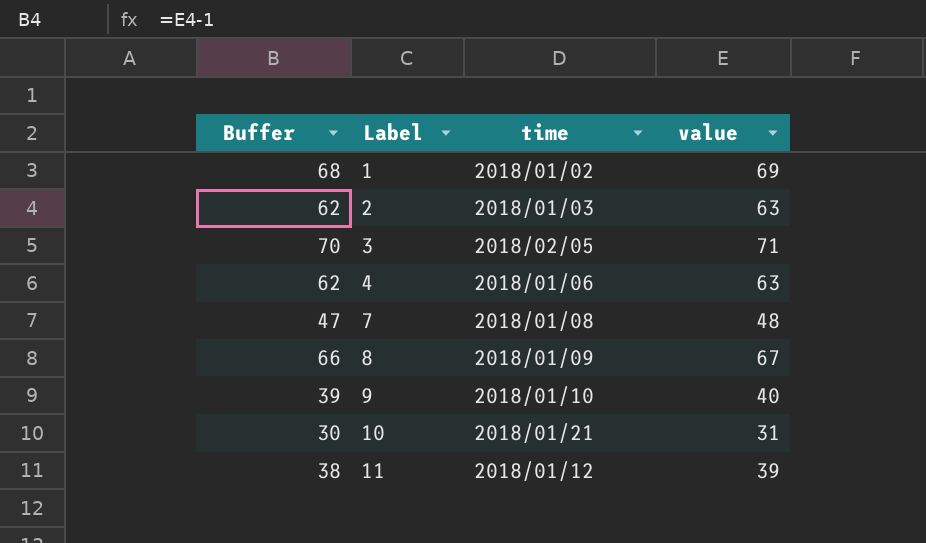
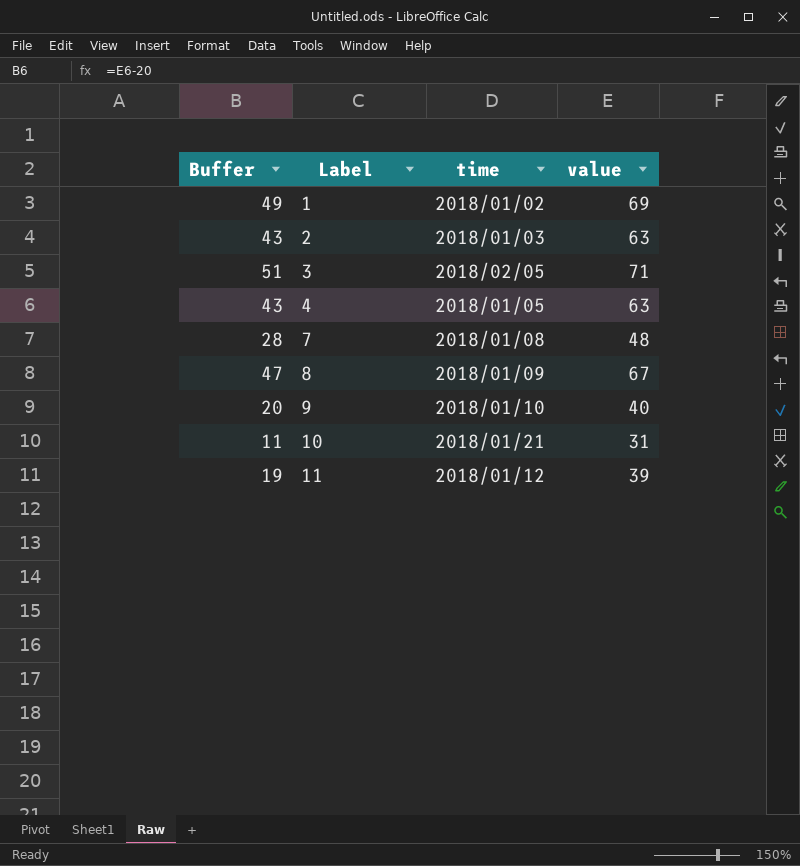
column Buffer | formula: [value] - 1 -> [value] - 20
4 | time: 2018/01/06 -> 2018/01/05

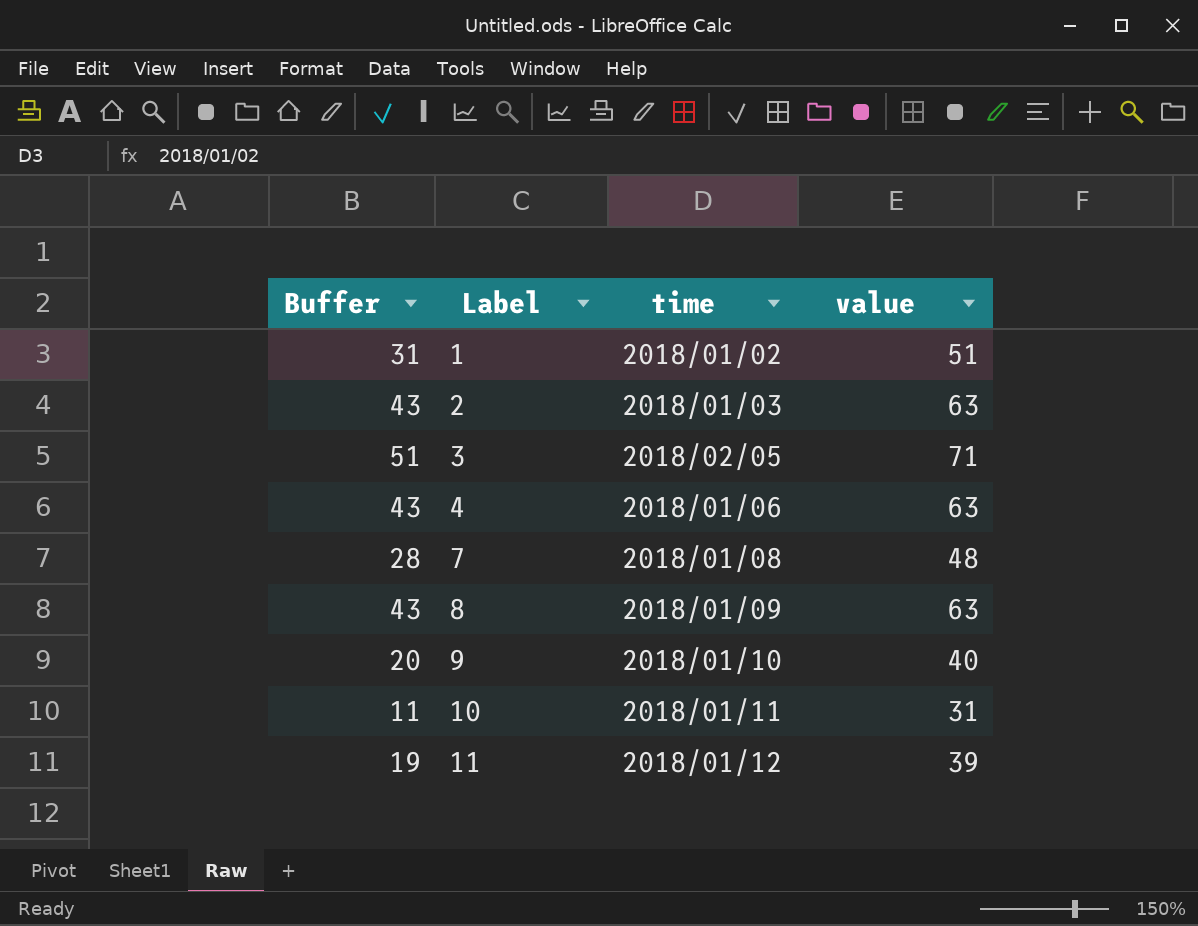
1 | Buffer: 49 -> 31
1 | value: 69 -> 51
4 | time: 2018/01/05 -> 2018/01/06
8 | Buffer: 47 -> 43
8 | value: 67 -> 63
10 | time: 2018/01/21 -> 2018/01/11

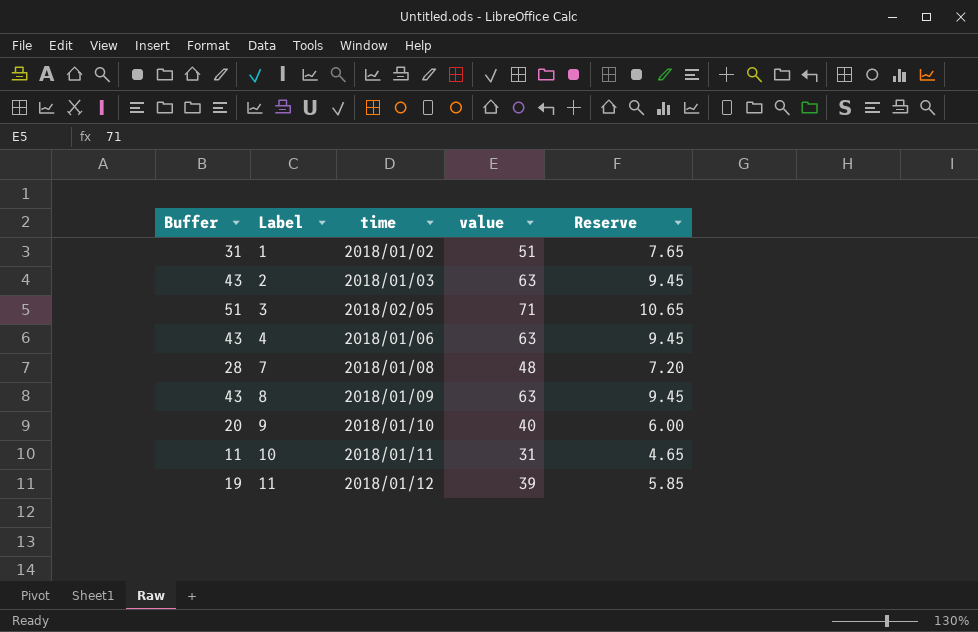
column Reserve | formula: none -> [value] * 0.15

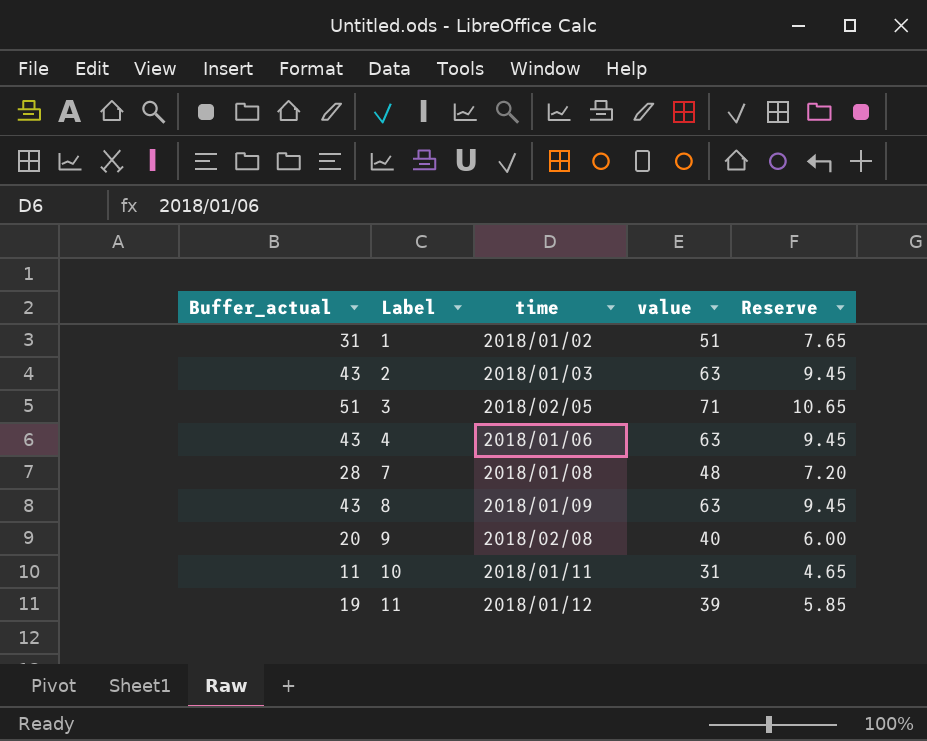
column name: Buffer -> Buffer_actual
9 | time: 2018/01/10 -> 2018/02/08

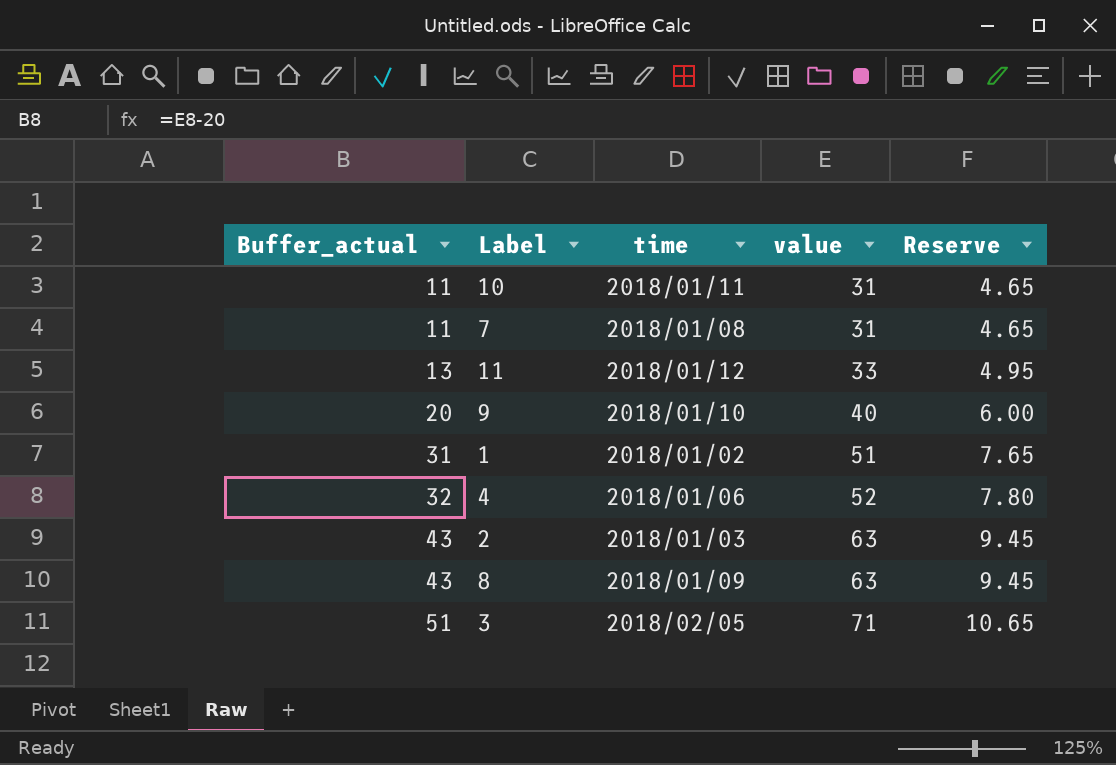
row order: Label ascending -> Buffer_actual ascending
7 | Buffer_actual: 28 -> 11
7 | value: 48 -> 31
7 | Reserve: 7.20 -> 4.65
11 | Buffer_actual: 19 -> 13
11 | value: 39 -> 33
11 | Reserve: 5.85 -> 4.95
9 | time: 2018/02/08 -> 2018/01/10
4 | Buffer_actual: 43 -> 32
4 | value: 63 -> 52
4 | Reserve: 9.45 -> 7.80

